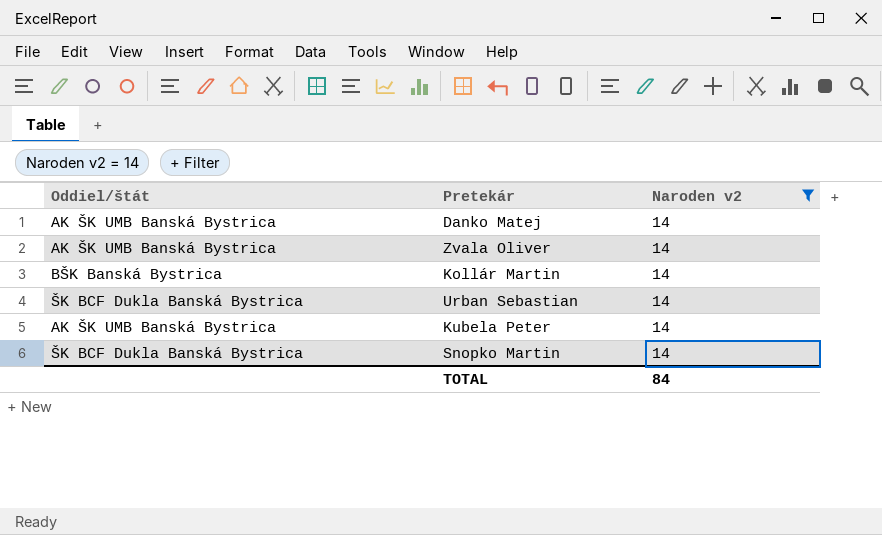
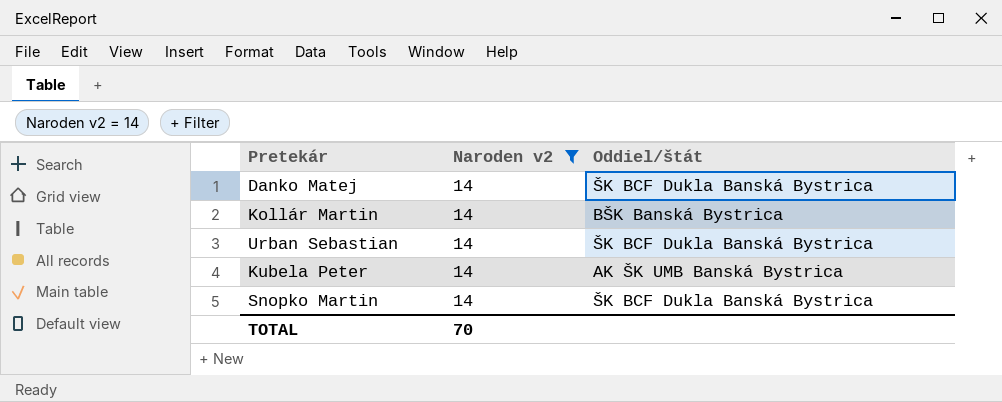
column Oddiel/štát | position: 1 -> 3
row Zvala Oliver: AK ŠK UMB Banská Bystrica | 14 -> none
Danko Matej | Oddiel/štát: AK ŠK UMB Banská Bystrica -> ŠK BCF Dukla Banská Bystrica
TOTAL | Naroden v2: 84 -> 70

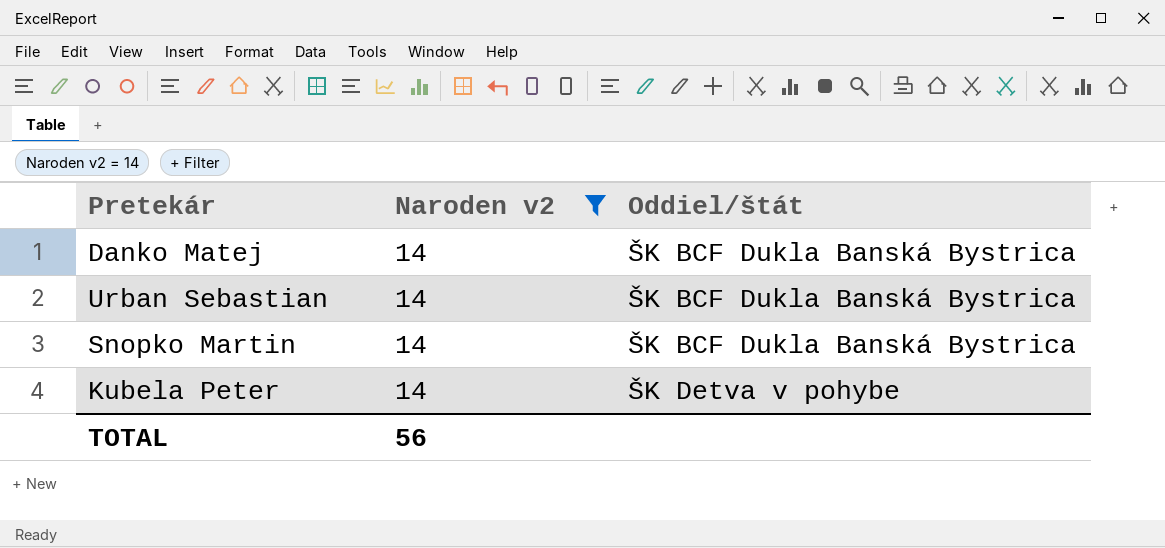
row order: none -> Oddiel/štát ascending
row Kollár Martin: 14 | BŠK Banská Bystrica -> none
Kubela Peter | Oddiel/štát: AK ŠK UMB Banská Bystrica -> ŠK Detva v pohybe
TOTAL | Naroden v2: 70 -> 56

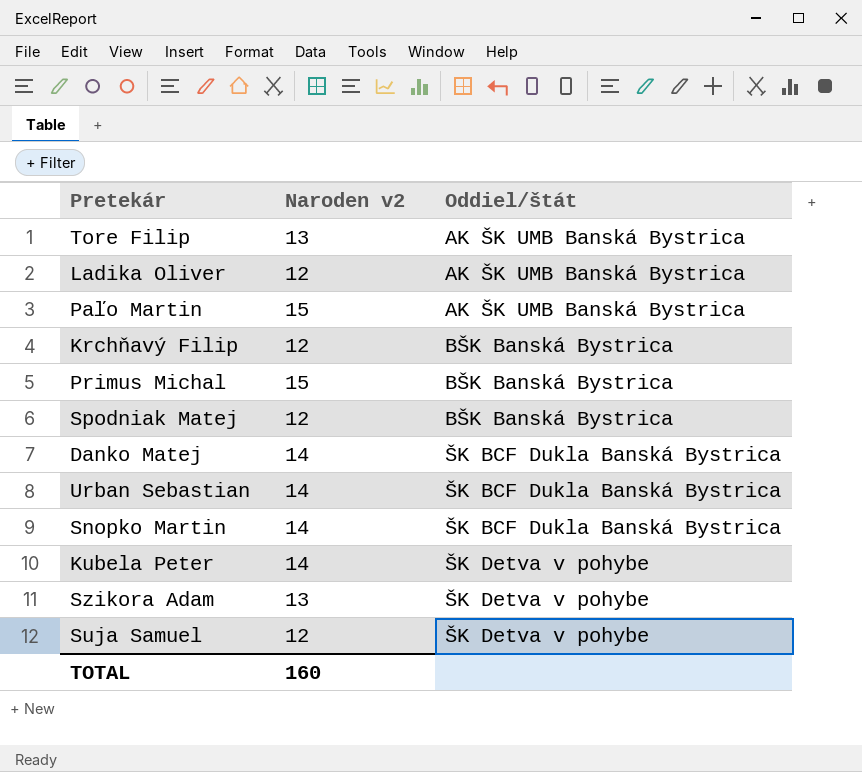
filter: Naroden v2 = 14 -> none
TOTAL | Naroden v2: 56 -> 160

